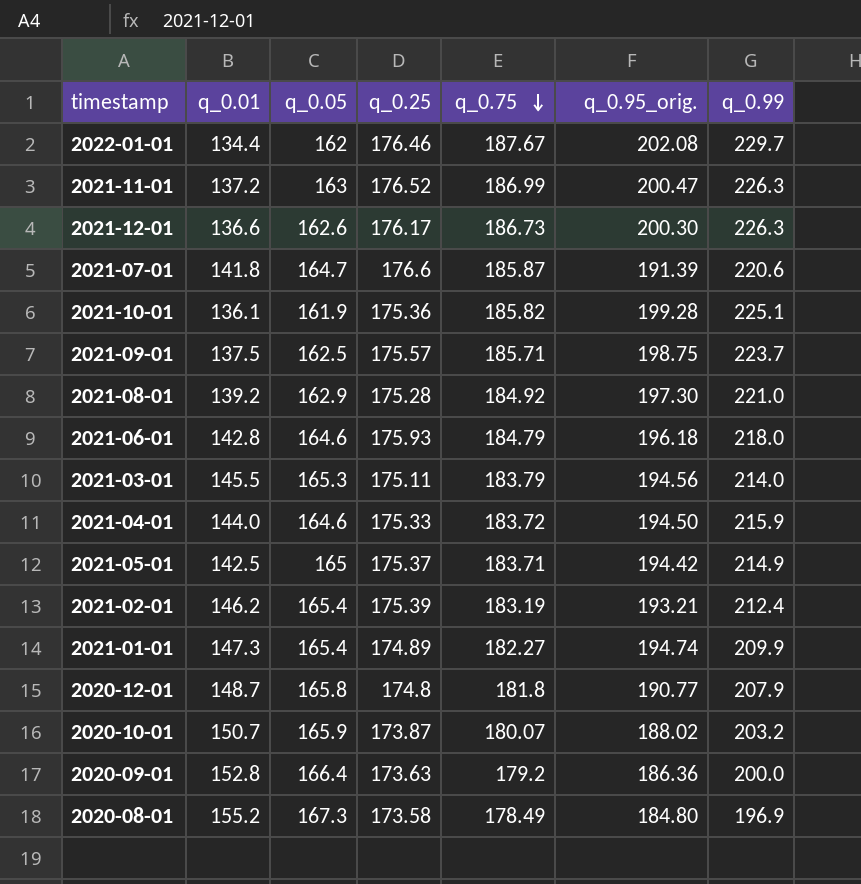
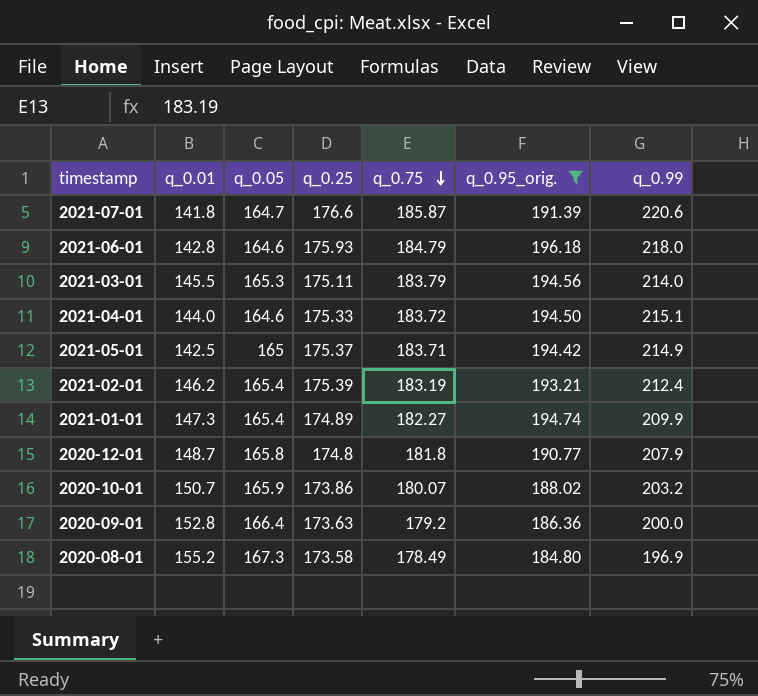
filter: none -> q_0.95_orig. <= 196.18
2021-04-01 | q_0.99: 215.9 -> 215.1
2020-10-01 | q_0.25: 173.87 -> 173.86

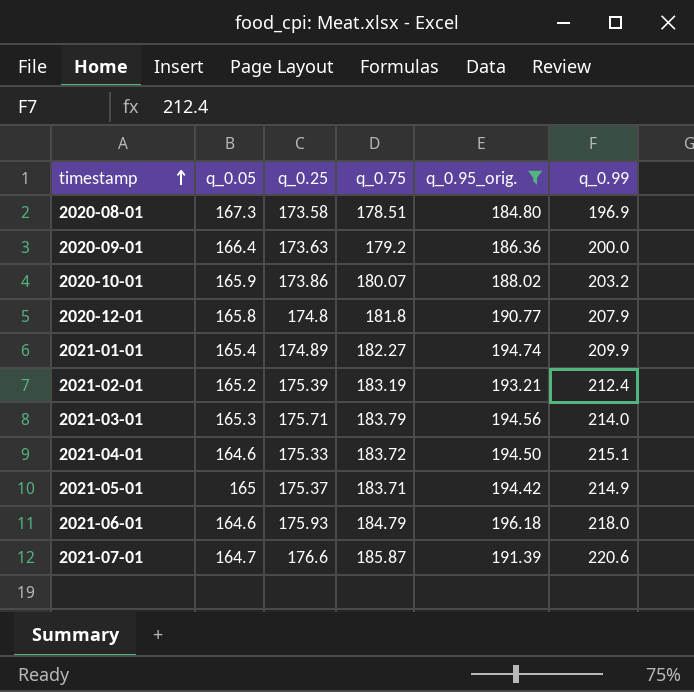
row order: q_0.75 descending -> timestamp ascending
column q_0.01 | position: 2 -> none
2020-08-01 | q_0.75: 178.49 -> 178.51
2021-02-01 | q_0.05: 165.4 -> 165.2
2021-03-01 | q_0.25: 175.11 -> 175.71

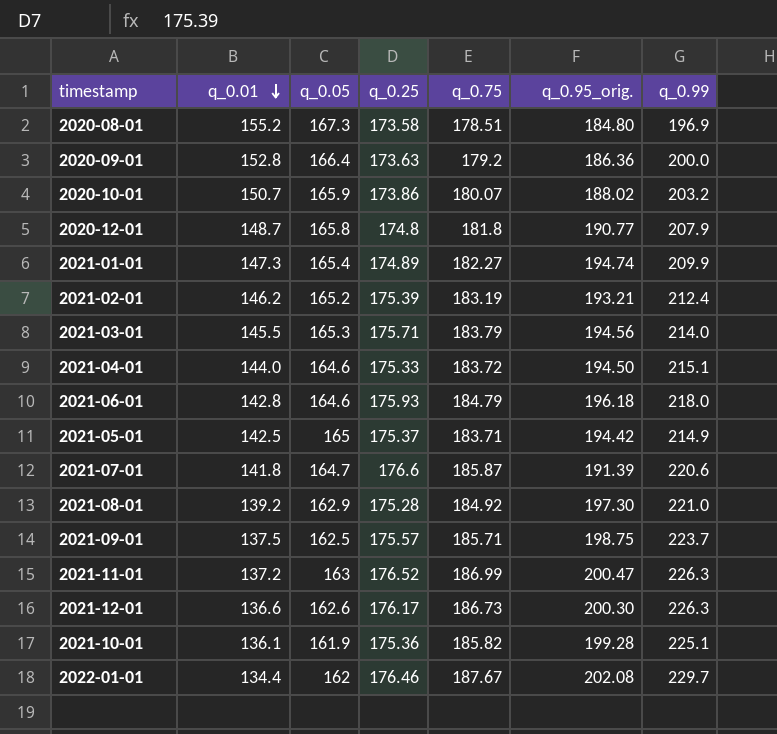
filter: q_0.95_orig. <= 196.18 -> none
row order: timestamp ascending -> q_0.01 descending
column q_0.01 | position: none -> 2

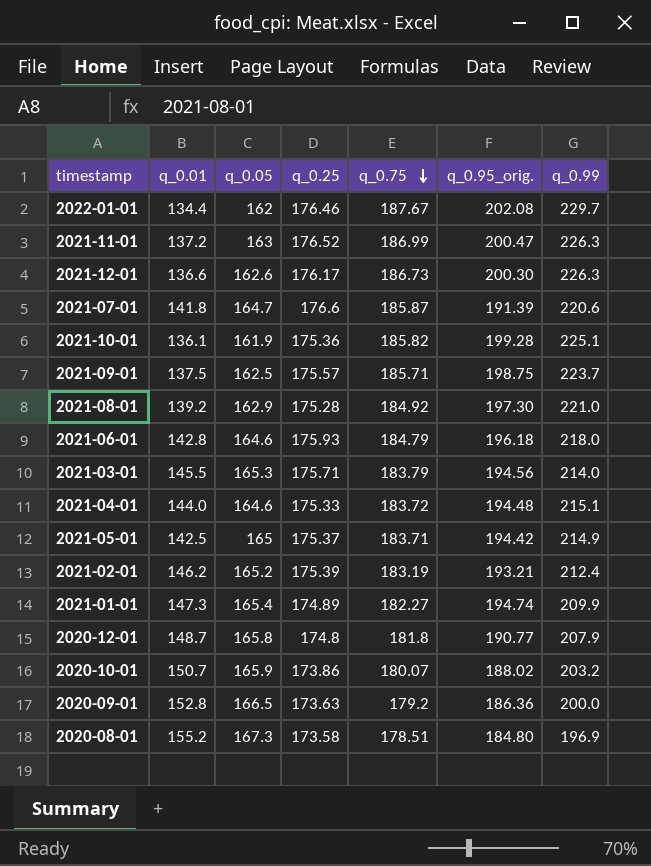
row order: q_0.01 descending -> q_0.75 descending
2021-04-01 | q_0.95_orig.: 194.50 -> 194.48
2020-09-01 | q_0.05: 166.4 -> 166.5

